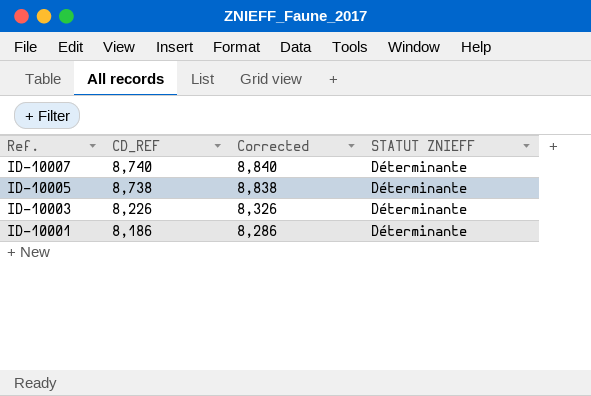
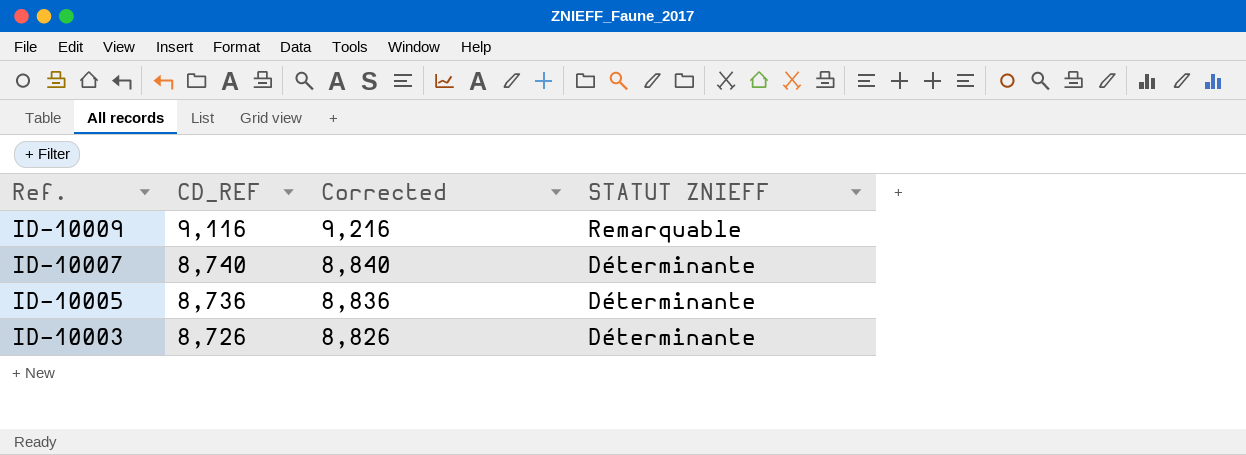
row ID-10001: 8,186 | 8,286 | Déterminante -> none
row ID-10009: none -> 9,116 | 9,216 | Remarquable
ID-10005 | CD_REF: 8,738 -> 8,736
ID-10005 | Corrected: 8,838 -> 8,836
ID-10003 | CD_REF: 8,226 -> 8,726
ID-10003 | Corrected: 8,326 -> 8,826

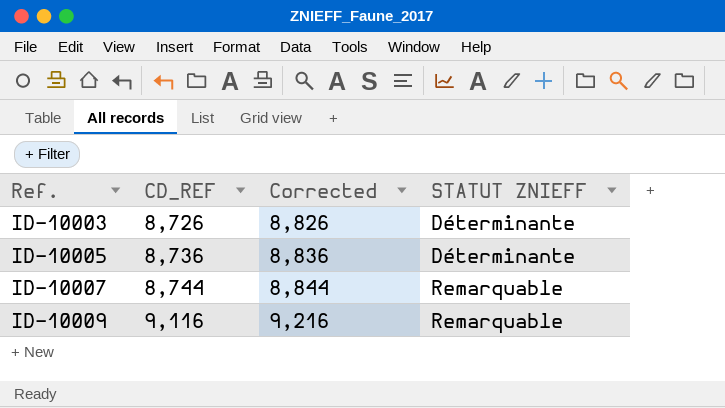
row order: Ref. descending -> Ref. ascending
ID-10007 | CD_REF: 8,740 -> 8,744
ID-10007 | Corrected: 8,840 -> 8,844
ID-10007 | STATUT ZNIEFF: Déterminante -> Remarquable

